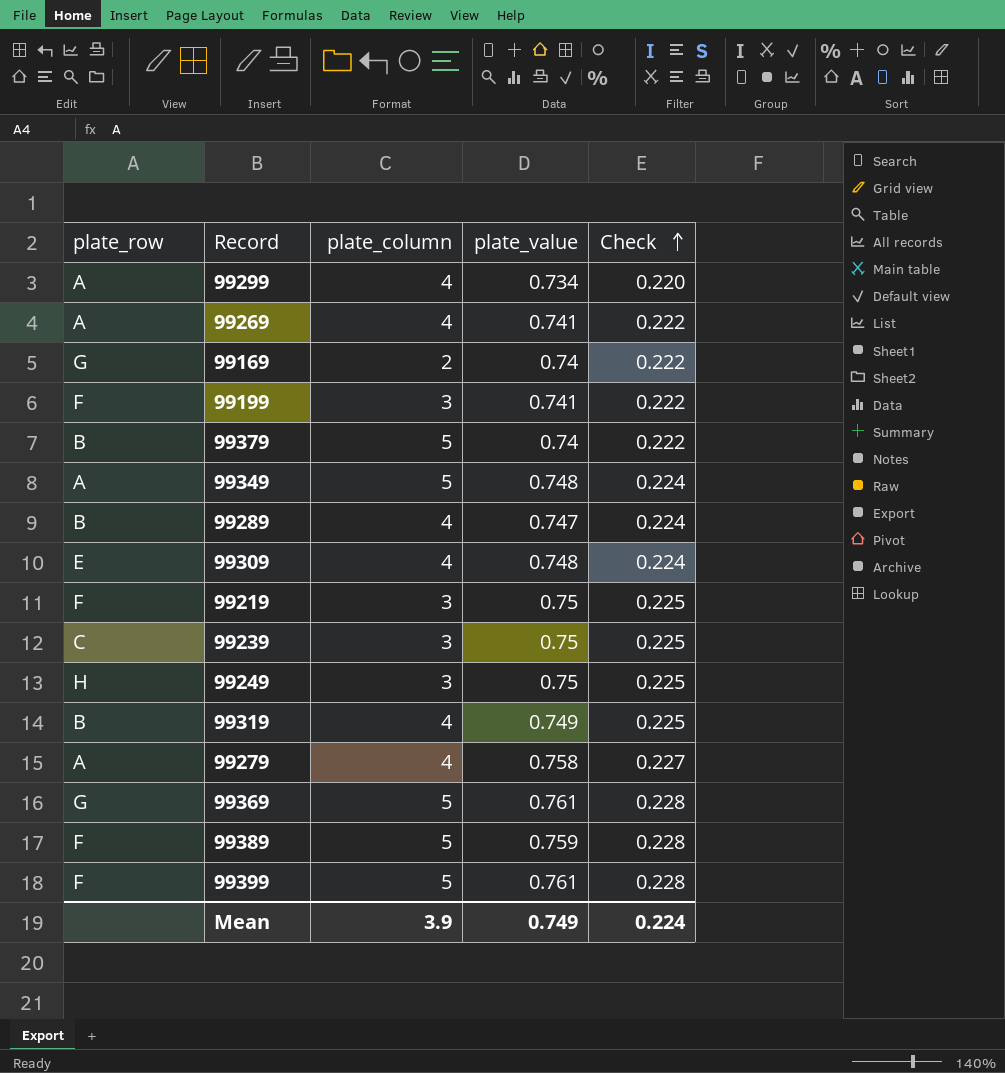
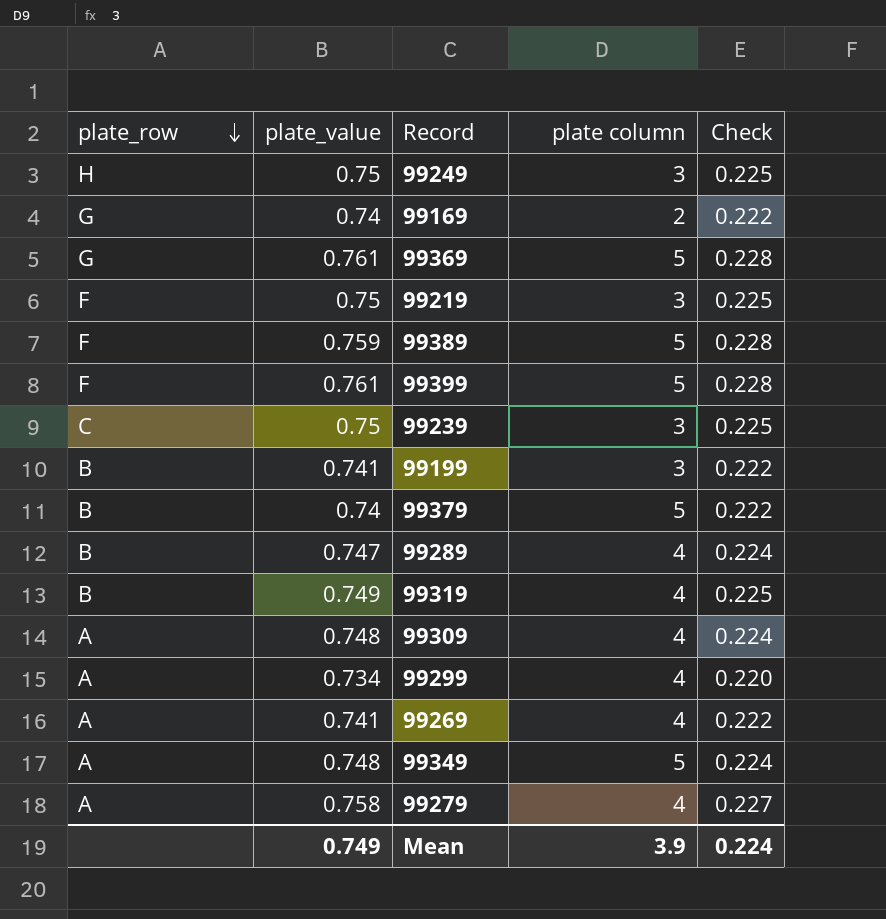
row order: Check ascending -> plate_row descending
column plate_value | position: 4 -> 2
column name: plate_column -> plate column
99199 | plate_row: F -> B
99309 | plate_row: E -> A

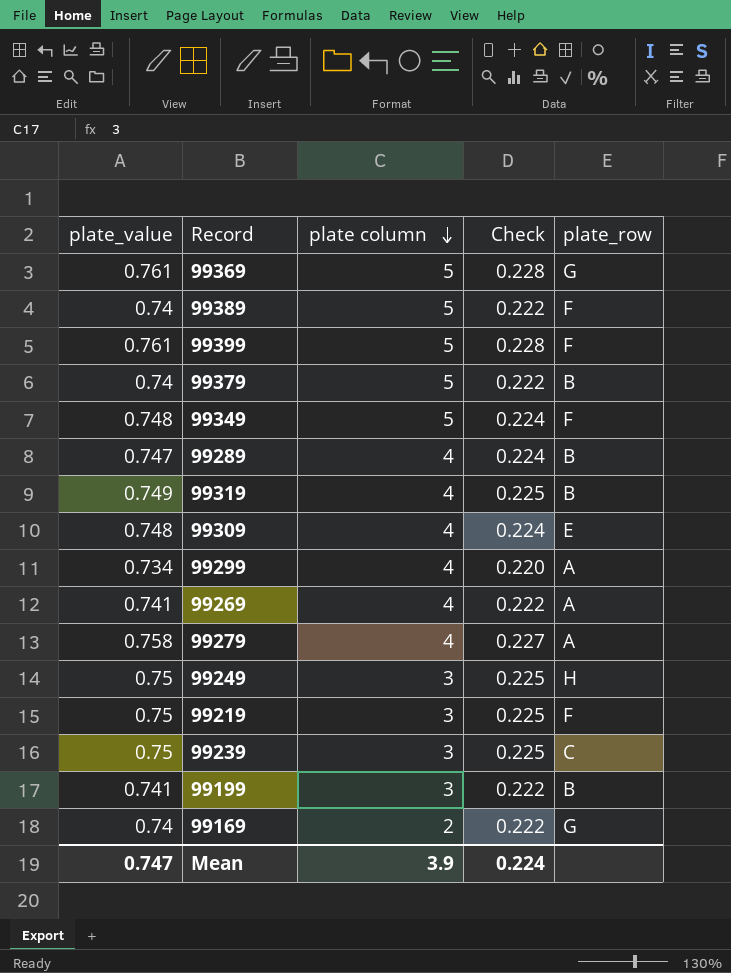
row order: plate_row descending -> plate column descending
column plate_row | position: 1 -> 5
99389 | plate_value: 0.759 -> 0.74
99389 | Check: 0.228 -> 0.222
99349 | plate_row: A -> F
99309 | plate_row: A -> E
Mean | plate_value: 0.749 -> 0.747

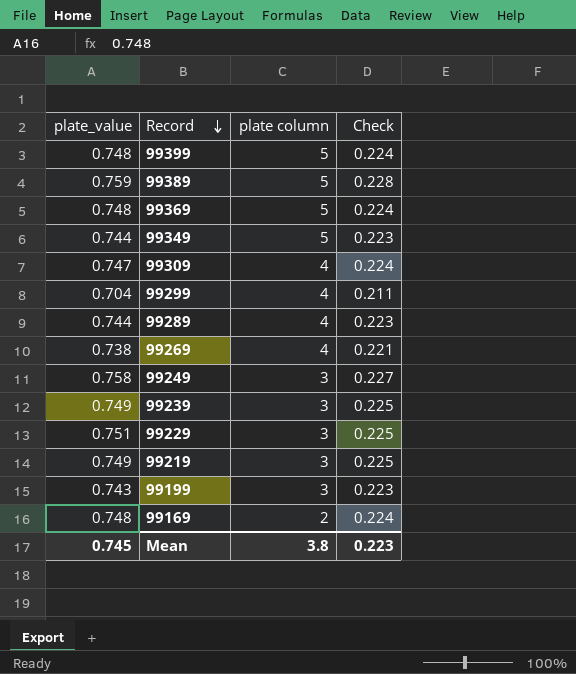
row order: plate column descending -> Record descending
column plate_row | position: 5 -> none
row 99379: 0.74 | 5 | 0.222 | B -> none
row 99319: 0.749 | 4 | 0.225 | B -> none
row 99279: 0.758 | 4 | 0.227 | A -> none
99399 | plate_value: 0.761 -> 0.748
99399 | Check: 0.228 -> 0.224
99389 | plate_value: 0.74 -> 0.759
99389 | Check: 0.222 -> 0.228
99369 | plate_value: 0.761 -> 0.748
99369 | Check: 0.228 -> 0.224
99349 | plate_value: 0.748 -> 0.744
99349 | Check: 0.224 -> 0.223
99309 | plate_value: 0.748 -> 0.747
99299 | plate_value: 0.734 -> 0.704
99299 | Check: 0.220 -> 0.211
99289 | plate_value: 0.747 -> 0.744
99289 | Check: 0.224 -> 0.223
99269 | plate_value: 0.741 -> 0.738
99269 | Check: 0.222 -> 0.221
99249 | plate_value: 0.75 -> 0.758
99249 | Check: 0.225 -> 0.227
99239 | plate_value: 0.75 -> 0.749
row 99229: none -> 0.751 | 3 | 0.225
99219 | plate_value: 0.75 -> 0.749
99199 | plate_value: 0.741 -> 0.743
99199 | Check: 0.222 -> 0.223
99169 | plate_value: 0.74 -> 0.748
99169 | Check: 0.222 -> 0.224
Mean | plate_value: 0.747 -> 0.745
Mean | plate column: 3.9 -> 3.8
Mean | Check: 0.224 -> 0.223

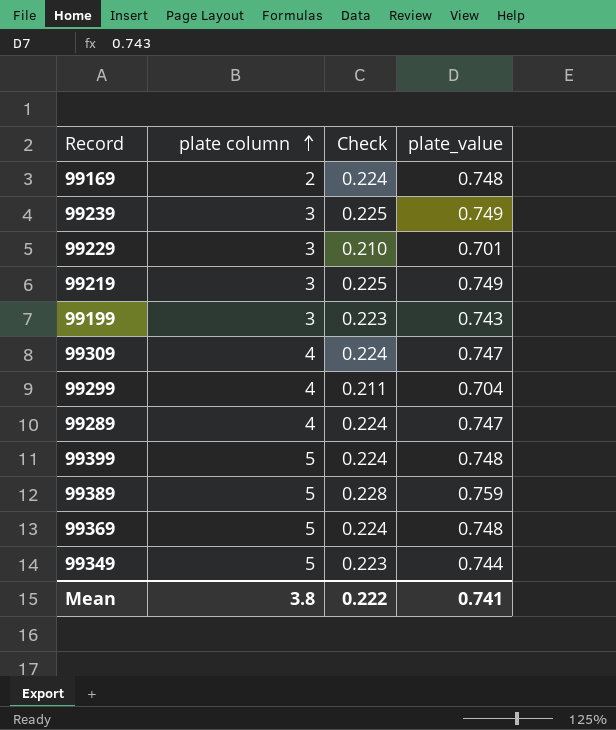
row order: Record descending -> plate column ascending
column plate_value | position: 1 -> 4
row 99269: 0.738 | 4 | 0.221 -> none
row 99249: 0.758 | 3 | 0.227 -> none
99229 | Check: 0.225 -> 0.210
99229 | plate_value: 0.751 -> 0.701
99289 | Check: 0.223 -> 0.224
99289 | plate_value: 0.744 -> 0.747
Mean | Check: 0.223 -> 0.222
Mean | plate_value: 0.745 -> 0.741

